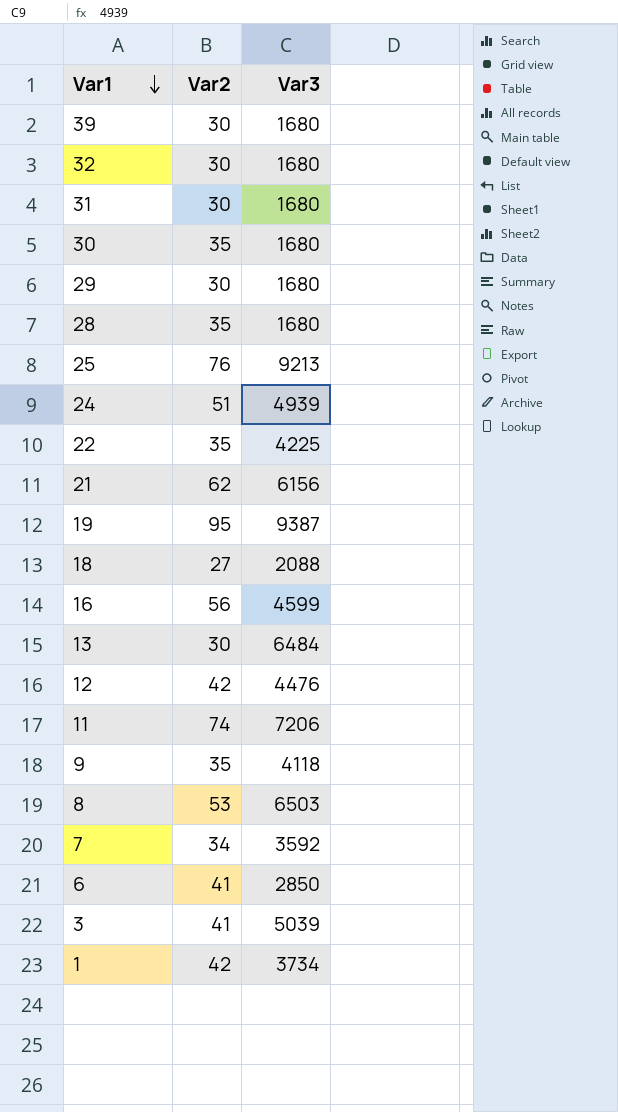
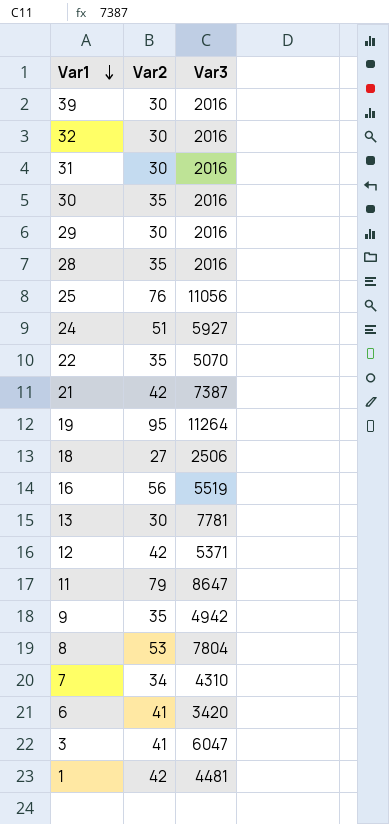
39 | Var3: 1680 -> 2016
32 | Var3: 1680 -> 2016
31 | Var3: 1680 -> 2016
30 | Var3: 1680 -> 2016
29 | Var3: 1680 -> 2016
28 | Var3: 1680 -> 2016
25 | Var3: 9213 -> 11056
24 | Var3: 4939 -> 5927
22 | Var3: 4225 -> 5070
21 | Var2: 62 -> 42
21 | Var3: 6156 -> 7387
19 | Var3: 9387 -> 11264
18 | Var3: 2088 -> 2506
16 | Var3: 4599 -> 5519
13 | Var3: 6484 -> 7781
12 | Var3: 4476 -> 5371
11 | Var2: 74 -> 79
11 | Var3: 7206 -> 8647
9 | Var3: 4118 -> 4942
8 | Var3: 6503 -> 7804
7 | Var3: 3592 -> 4310
6 | Var3: 2850 -> 3420
3 | Var3: 5039 -> 6047
1 | Var3: 3734 -> 4481

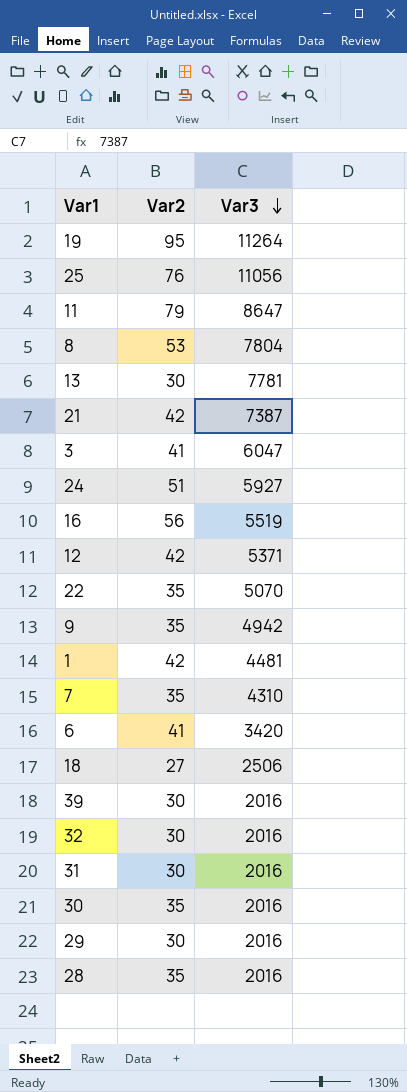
row order: Var1 descending -> Var3 descending
7 | Var2: 34 -> 35

